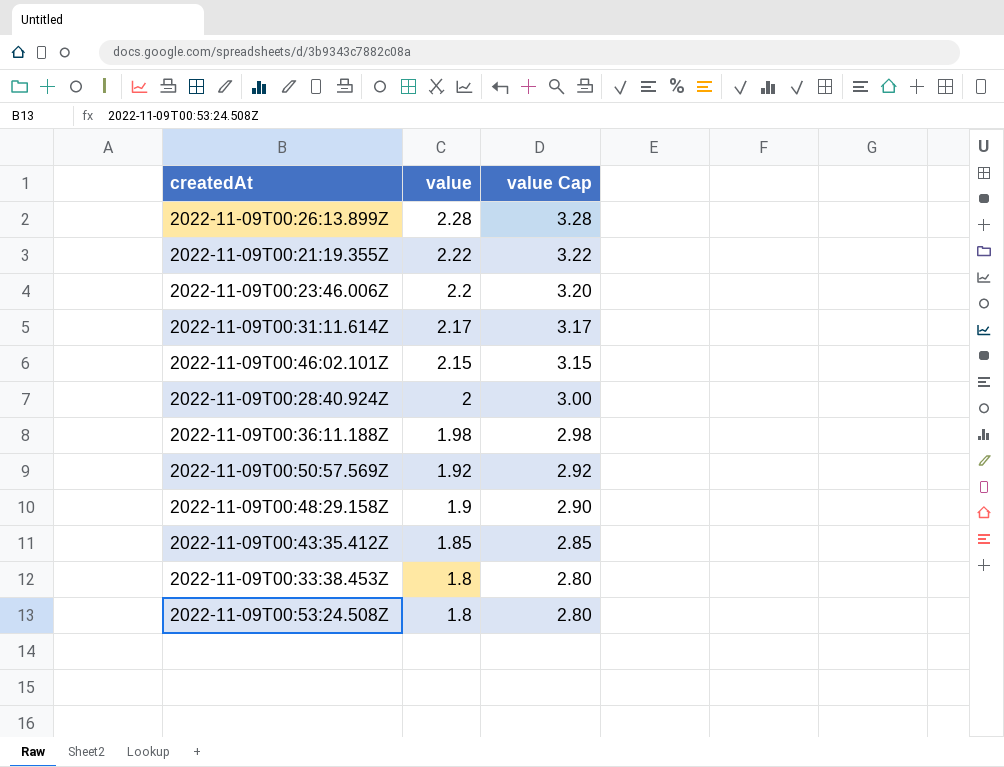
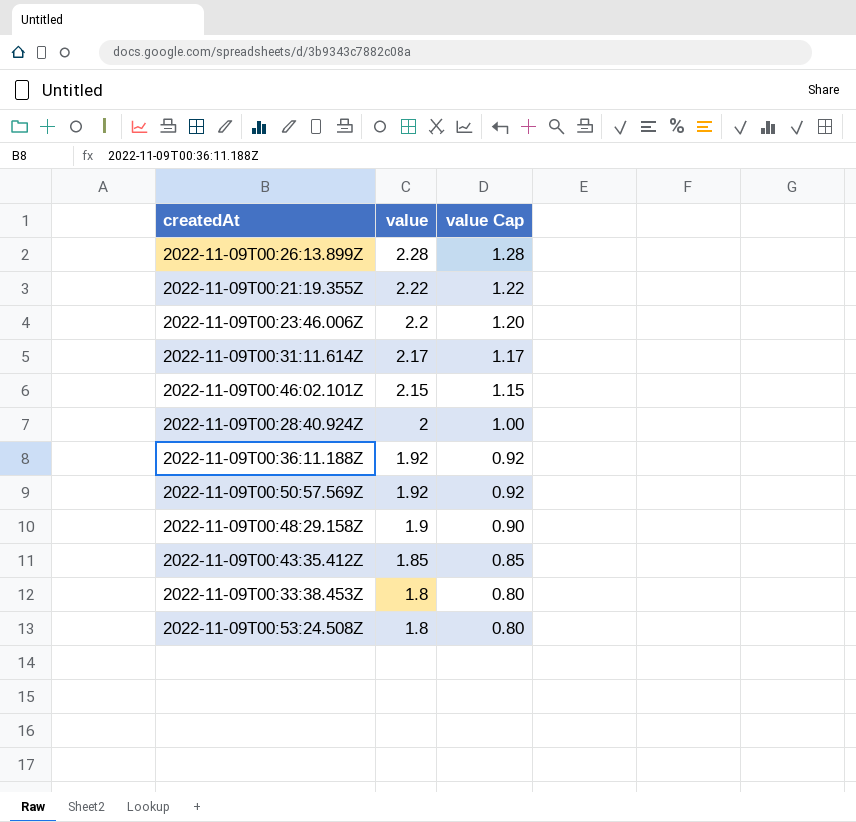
column value Cap | formula: [value] + 1 -> [value] - 1
2022-11-09T00:36:11.188Z | value: 1.98 -> 1.92

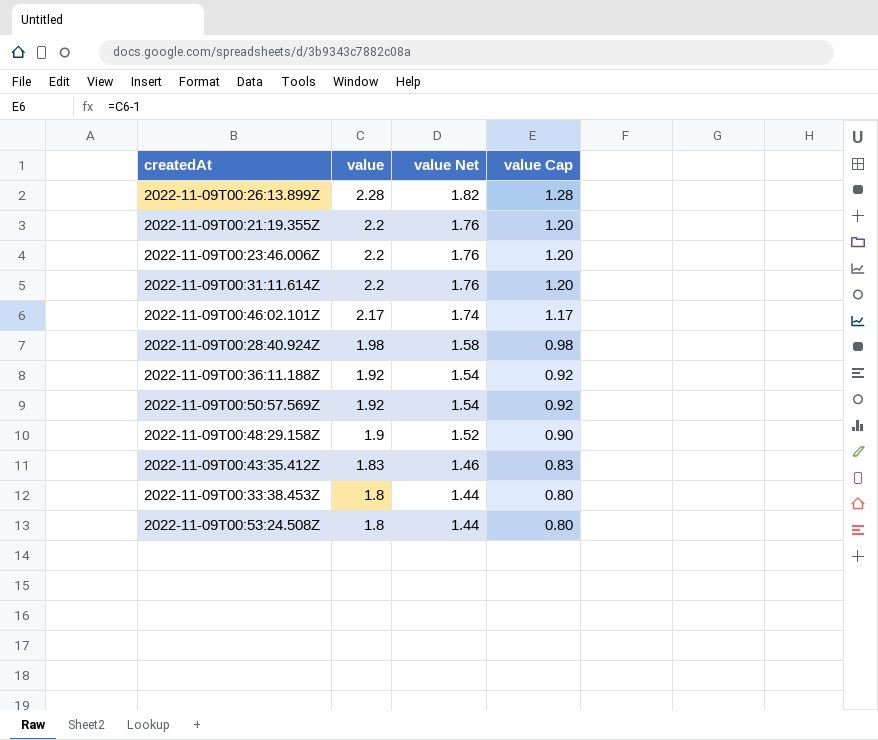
column value Net | formula: none -> [value] * 0.8
2022-11-09T00:21:19.355Z | value: 2.22 -> 2.2
2022-11-09T00:21:19.355Z | value Cap: 1.22 -> 1.20
2022-11-09T00:31:11.614Z | value: 2.17 -> 2.2
2022-11-09T00:31:11.614Z | value Cap: 1.17 -> 1.20
2022-11-09T00:46:02.101Z | value: 2.15 -> 2.17
2022-11-09T00:46:02.101Z | value Cap: 1.15 -> 1.17
2022-11-09T00:28:40.924Z | value: 2 -> 1.98
2022-11-09T00:28:40.924Z | value Cap: 1.00 -> 0.98
2022-11-09T00:43:35.412Z | value: 1.85 -> 1.83
2022-11-09T00:43:35.412Z | value Cap: 0.85 -> 0.83

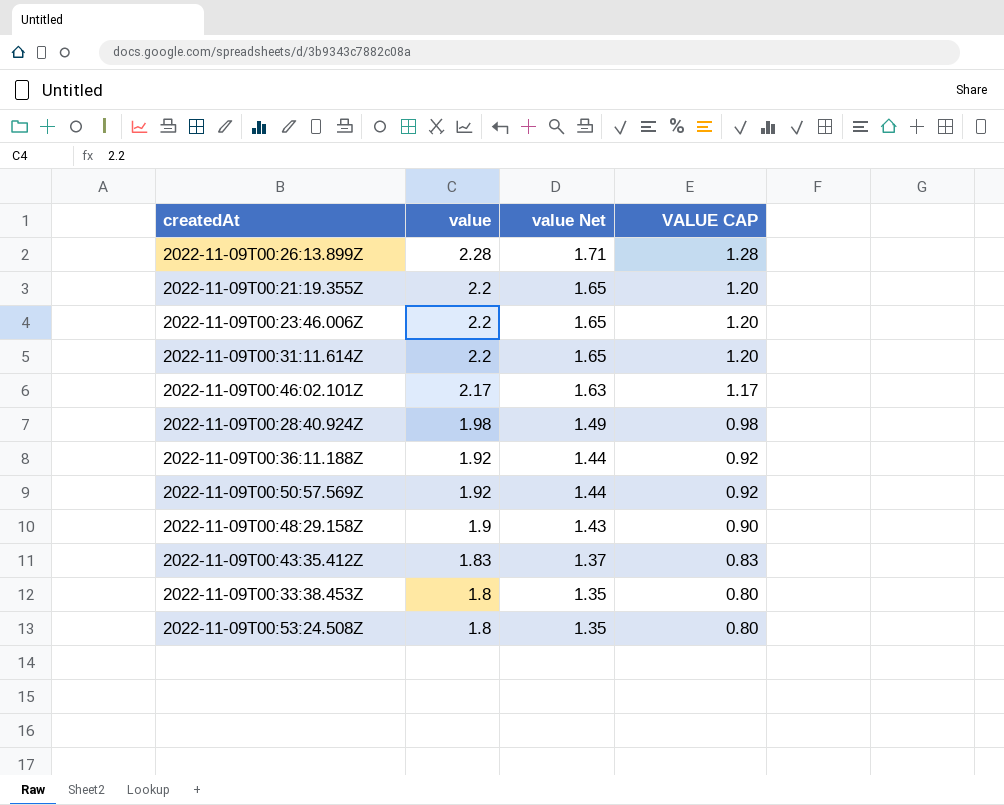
column value Net | formula: [value] * 0.8 -> [value] * 0.75
column name: value Cap -> VALUE CAP

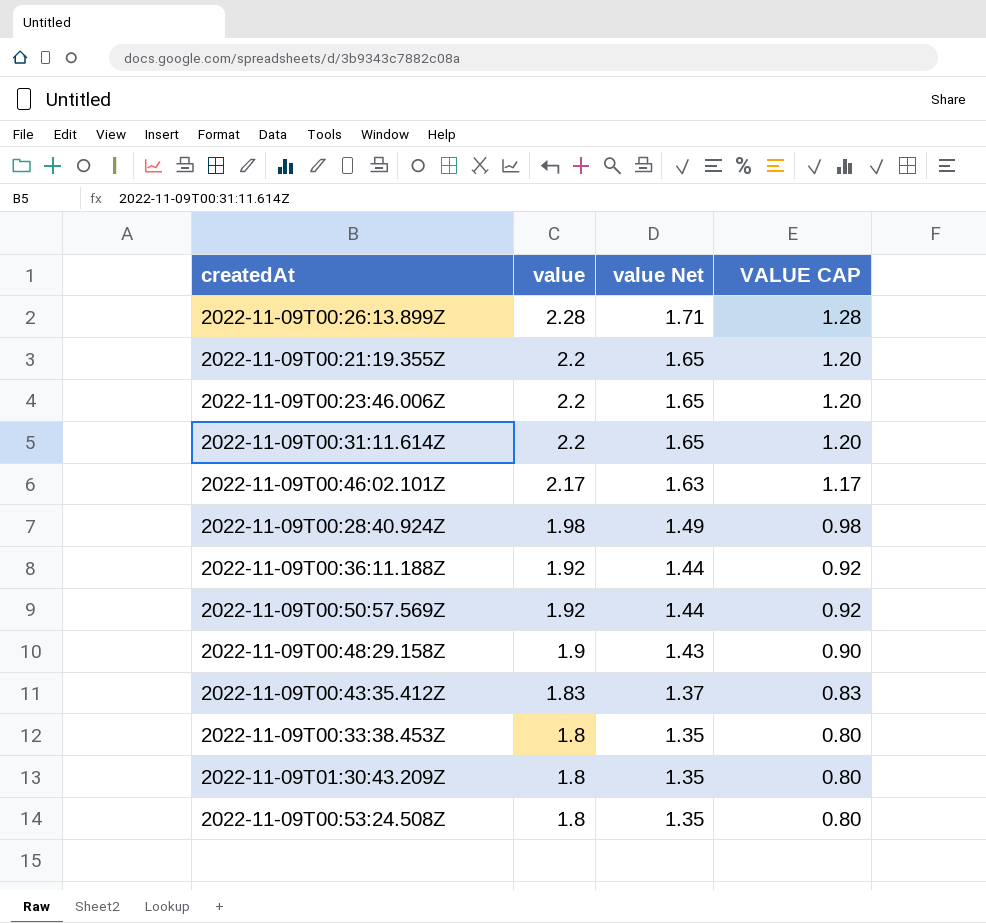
row 2022-11-09T01:30:43.209Z: none -> 1.8 | 1.35 | 0.80

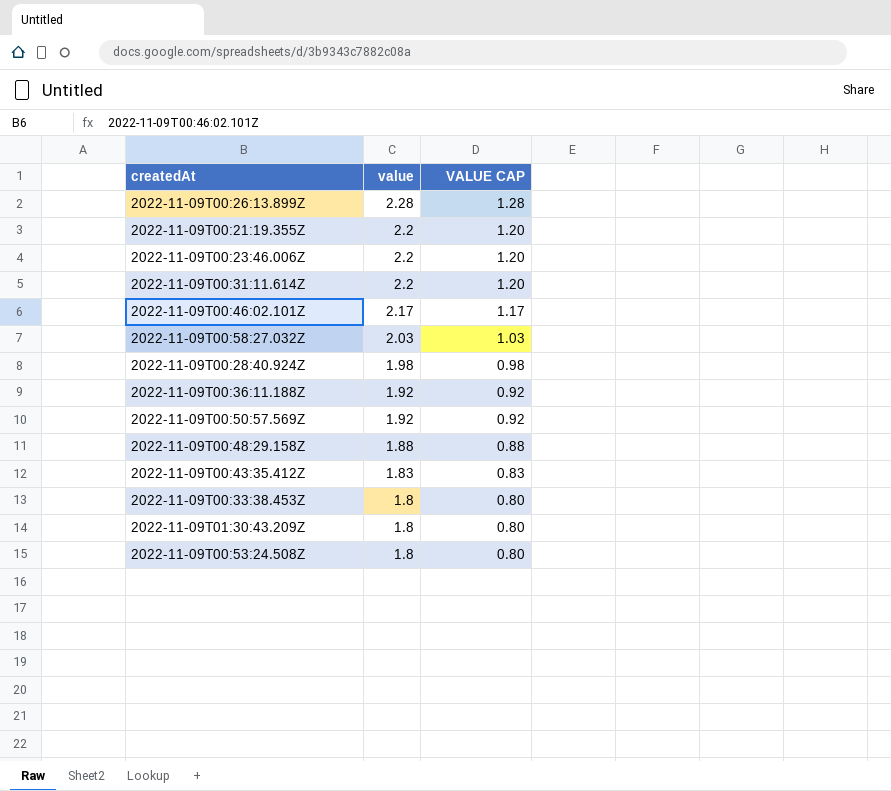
column value Net | formula: [value] * 0.75 -> none
row 2022-11-09T00:58:27.032Z: none -> 2.03 | 1.03
2022-11-09T00:48:29.158Z | value: 1.9 -> 1.88
2022-11-09T00:48:29.158Z | VALUE CAP: 0.90 -> 0.88

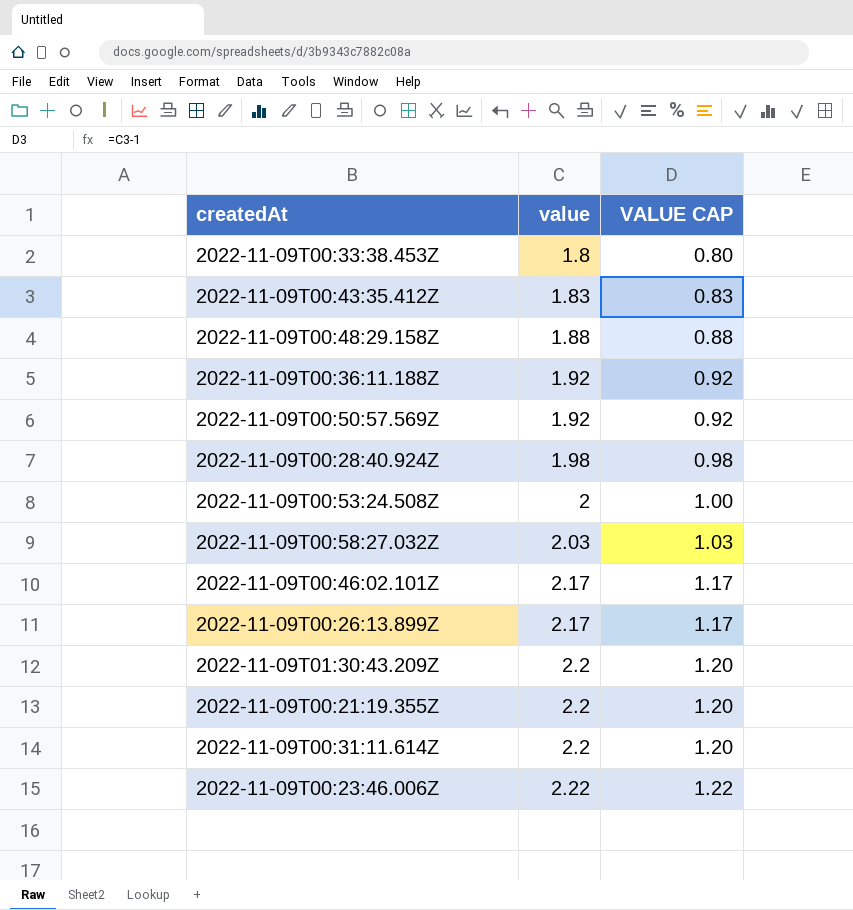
row order: value descending -> value ascending
2022-11-09T00:53:24.508Z | value: 1.8 -> 2
2022-11-09T00:53:24.508Z | VALUE CAP: 0.80 -> 1.00
2022-11-09T00:26:13.899Z | value: 2.28 -> 2.17
2022-11-09T00:26:13.899Z | VALUE CAP: 1.28 -> 1.17
2022-11-09T01:30:43.209Z | value: 1.8 -> 2.2
2022-11-09T01:30:43.209Z | VALUE CAP: 0.80 -> 1.20
2022-11-09T00:23:46.006Z | value: 2.2 -> 2.22
2022-11-09T00:23:46.006Z | VALUE CAP: 1.20 -> 1.22

